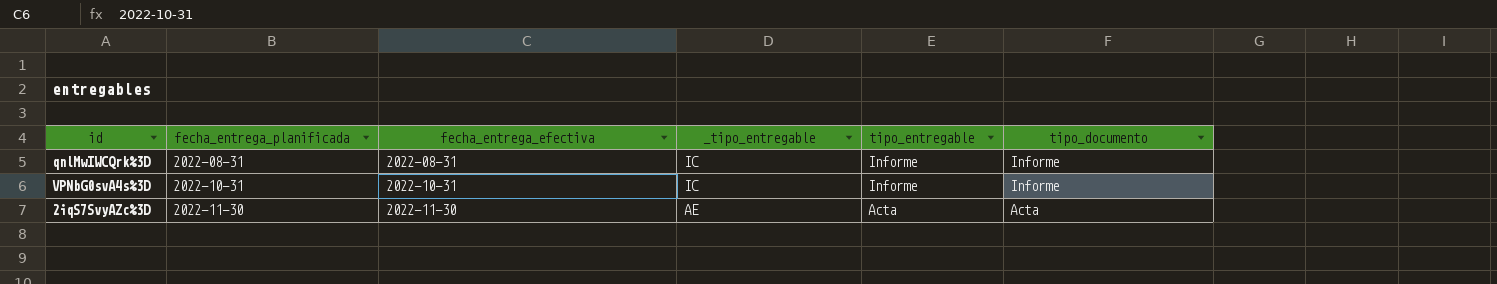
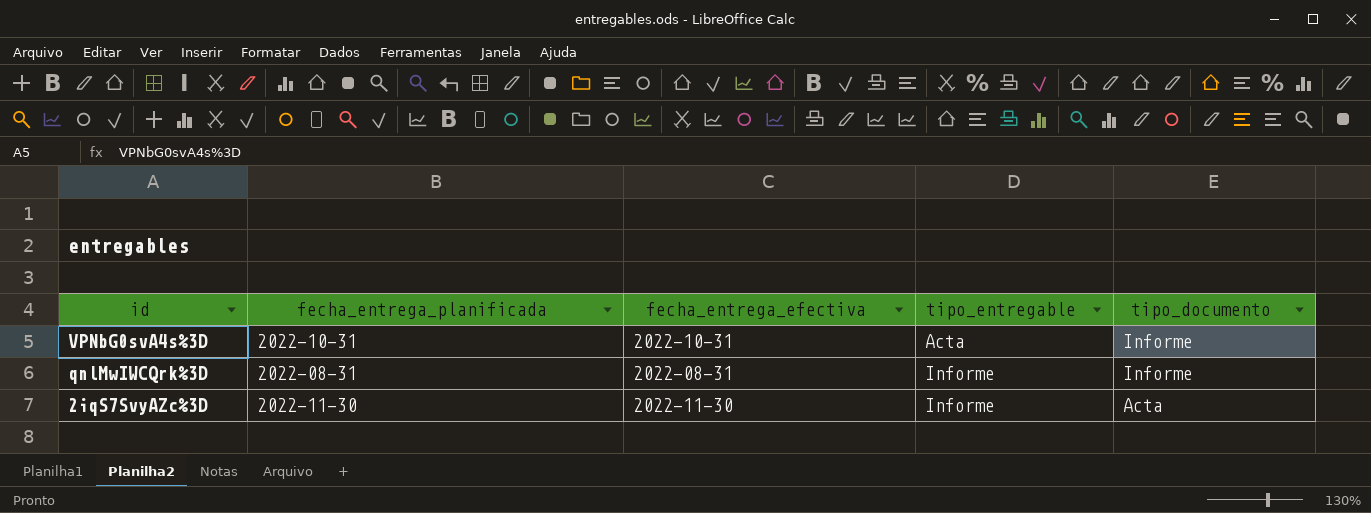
row order: fecha_entrega_planificada ascending -> id descending
column _tipo_entregable | position: 4 -> none
VPNbG0svA4s%3D | tipo_entregable: Informe -> Acta
2iqS7SvyAZc%3D | tipo_entregable: Acta -> Informe

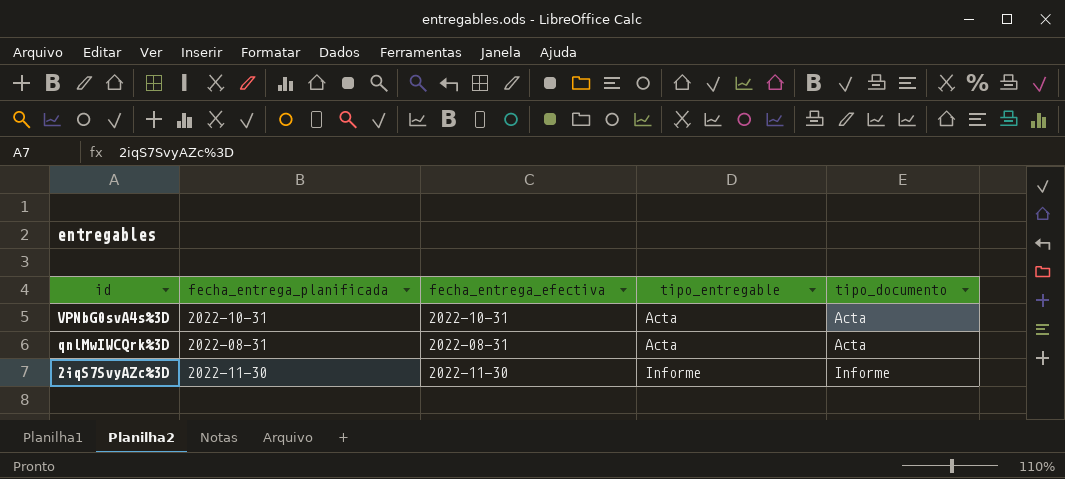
VPNbG0svA4s%3D | tipo_documento: Informe -> Acta
qnlMwIWCQrk%3D | tipo_entregable: Informe -> Acta
qnlMwIWCQrk%3D | tipo_documento: Informe -> Acta
2iqS7SvyAZc%3D | tipo_documento: Acta -> Informe

